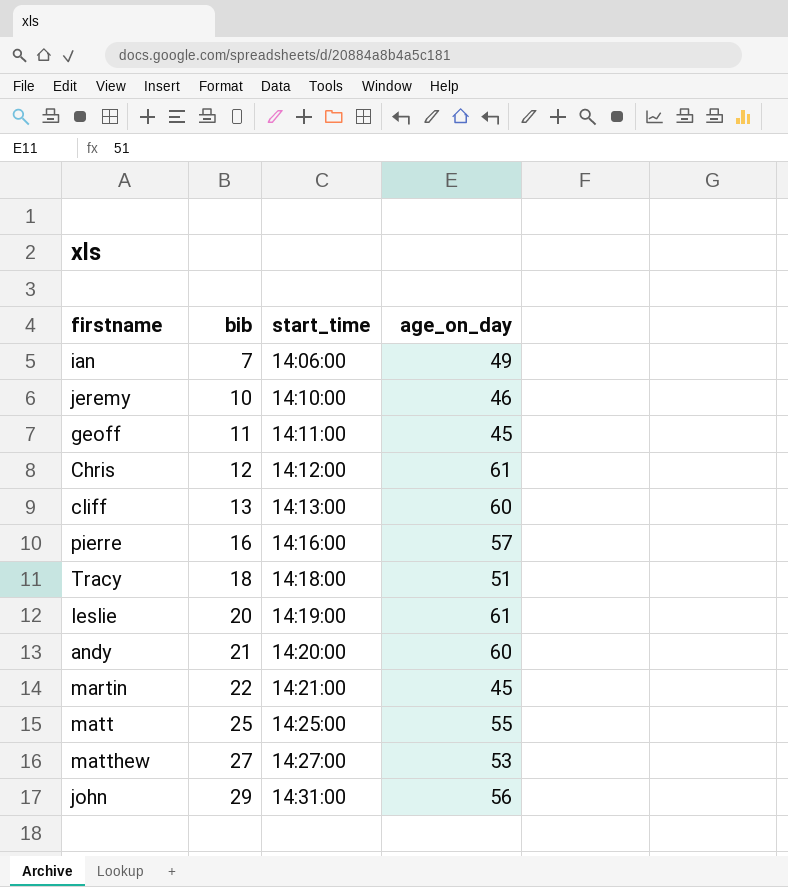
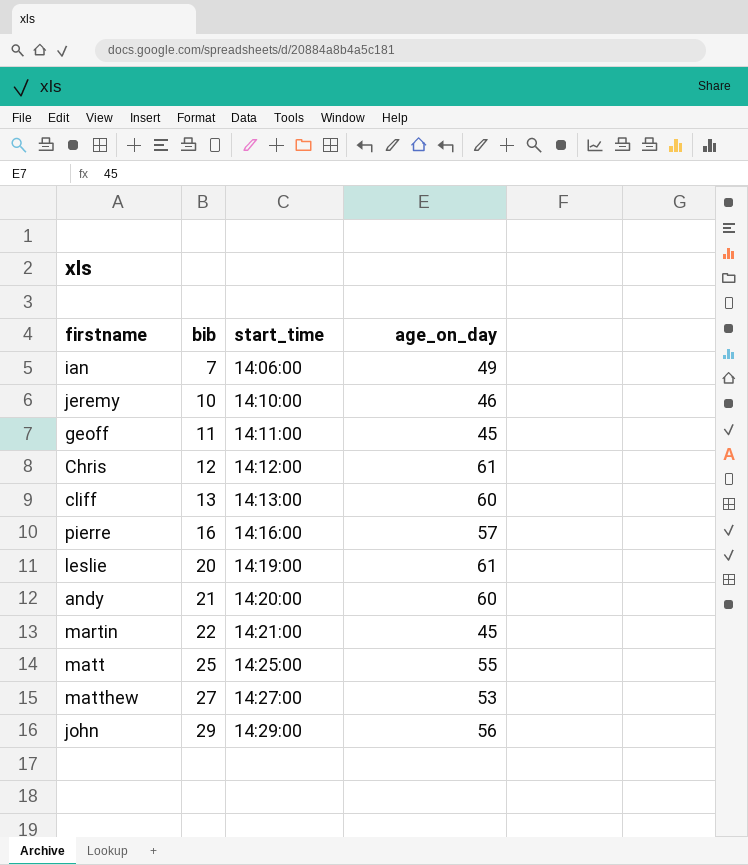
row Tracy: 18 | 14:18:00 | 51 -> none
john | start_time: 14:31:00 -> 14:29:00

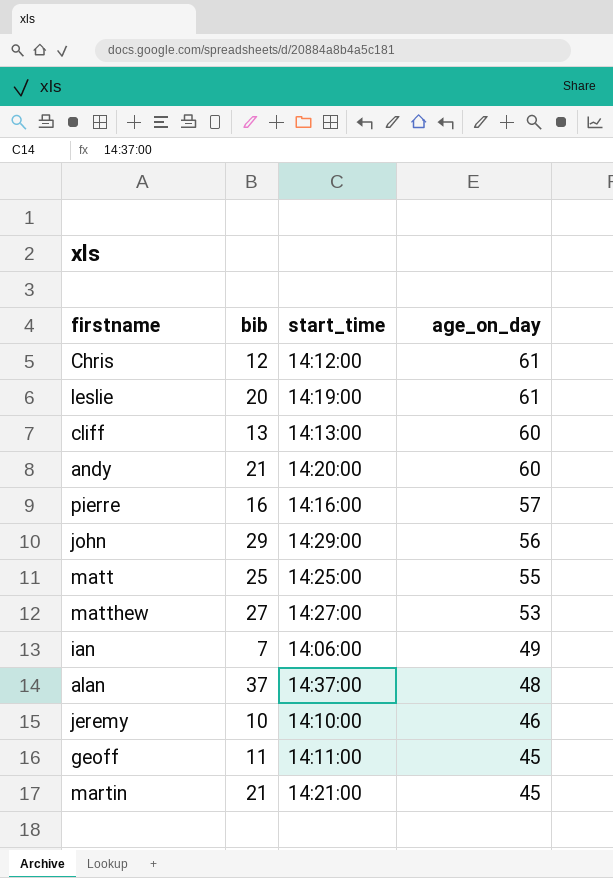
row order: bib ascending -> age_on_day descending
row alan: none -> 37 | 14:37:00 | 48
martin | bib: 22 -> 21

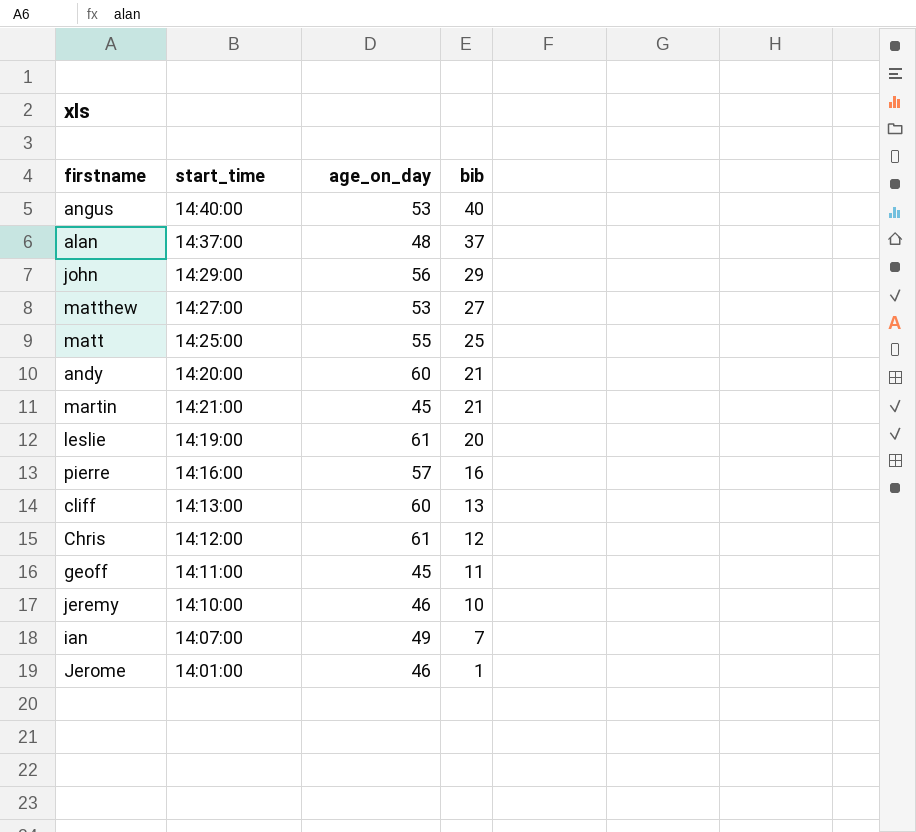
row order: age_on_day descending -> bib descending
column bib | position: 2 -> 4
row angus: none -> 14:40:00 | 53 | 40
ian | start_time: 14:06:00 -> 14:07:00
row Jerome: none -> 14:01:00 | 46 | 1

